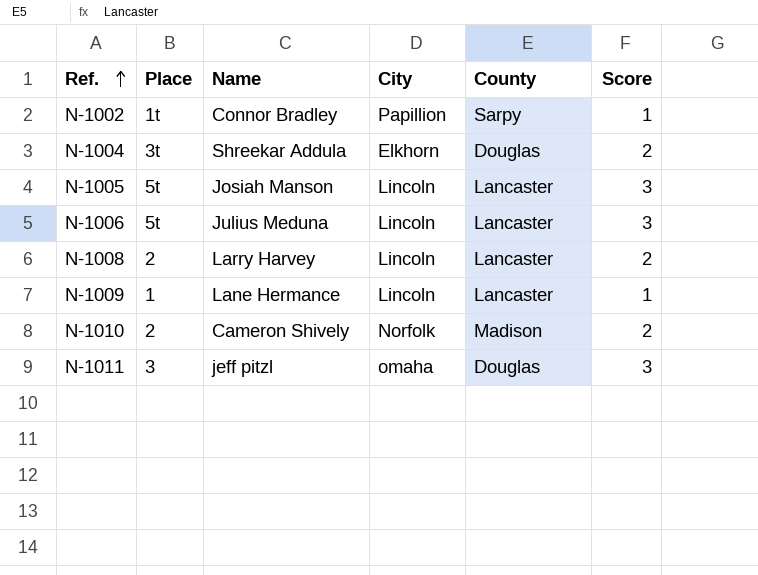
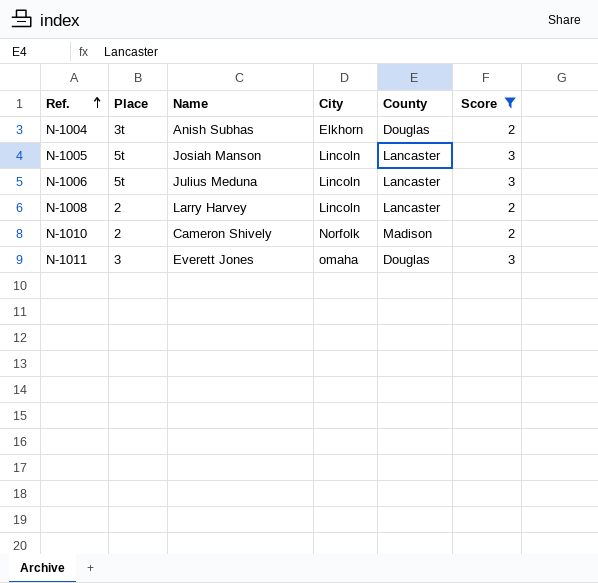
filter: none -> Score != 1
N-1004 | Name: Shreekar Addula -> Anish Subhas
N-1011 | Name: jeff pitzl -> Everett Jones

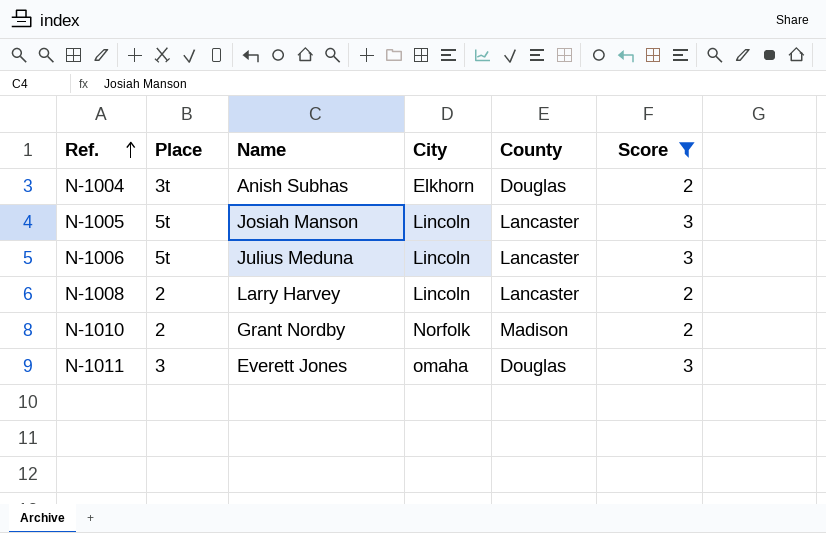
N-1010 | Name: Cameron Shively -> Grant Nordby

